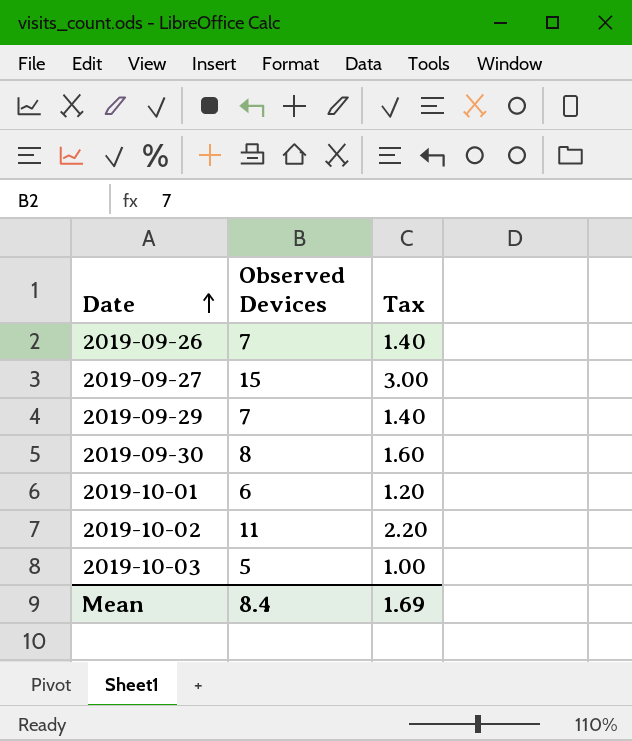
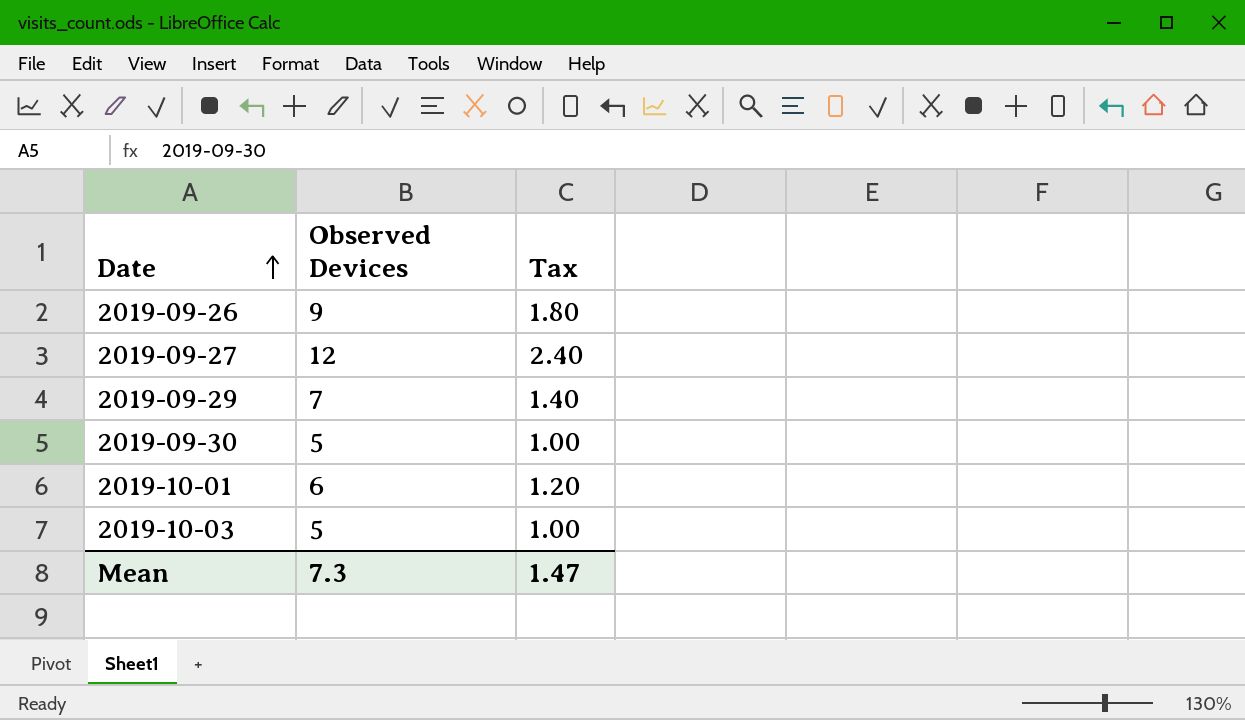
row 2019-10-02: 11 | 2.20 -> none
2019-09-26 | Observed Devices: 7 -> 9
2019-09-26 | Tax: 1.40 -> 1.80
2019-09-27 | Observed Devices: 15 -> 12
2019-09-27 | Tax: 3.00 -> 2.40
2019-09-30 | Observed Devices: 8 -> 5
2019-09-30 | Tax: 1.60 -> 1.00
Mean | Observed Devices: 8.4 -> 7.3
Mean | Tax: 1.69 -> 1.47

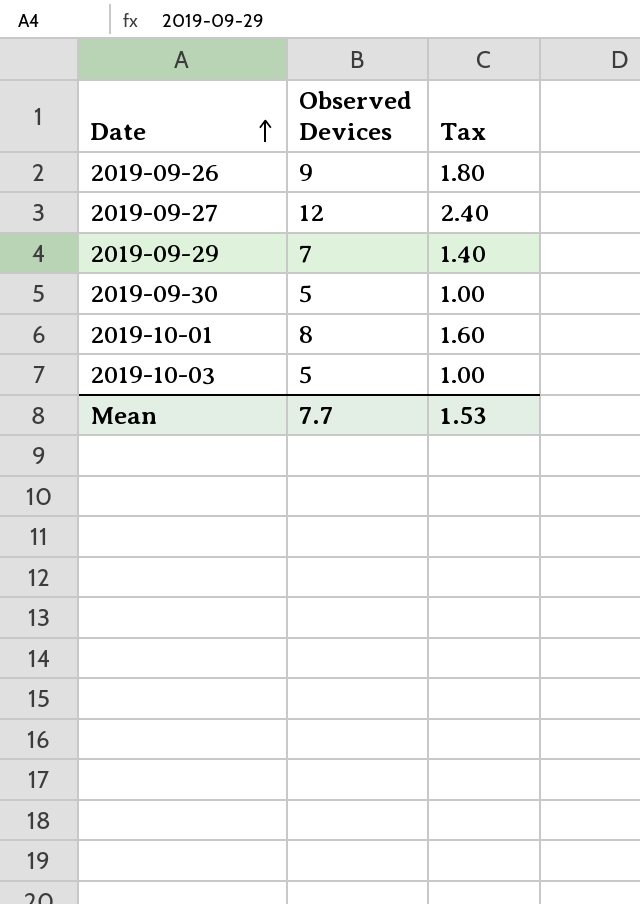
2019-10-01 | Observed Devices: 6 -> 8
2019-10-01 | Tax: 1.20 -> 1.60
Mean | Observed Devices: 7.3 -> 7.7
Mean | Tax: 1.47 -> 1.53

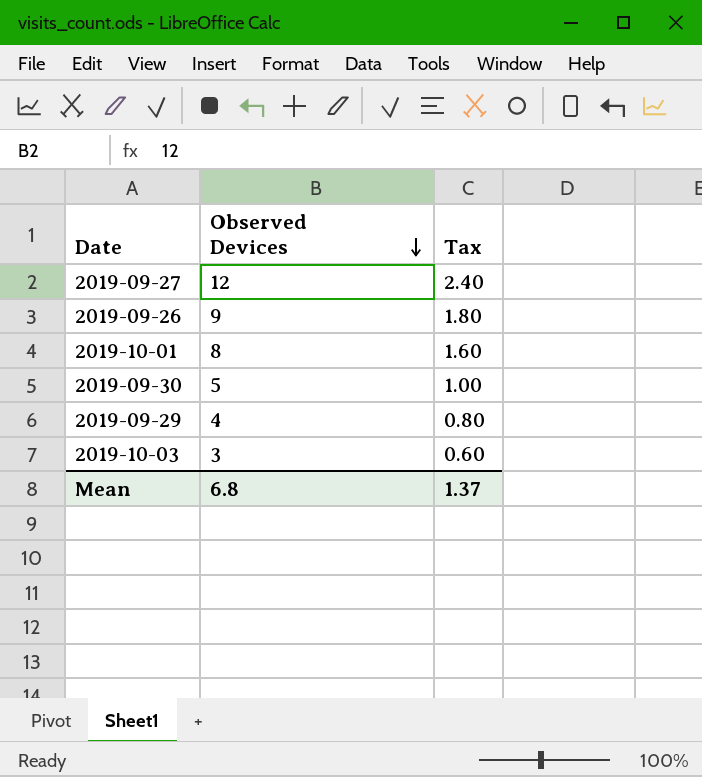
row order: Date ascending -> Observed Devices descending
2019-09-29 | Observed Devices: 7 -> 4
2019-09-29 | Tax: 1.40 -> 0.80
2019-10-03 | Observed Devices: 5 -> 3
2019-10-03 | Tax: 1.00 -> 0.60
Mean | Observed Devices: 7.7 -> 6.8
Mean | Tax: 1.53 -> 1.37

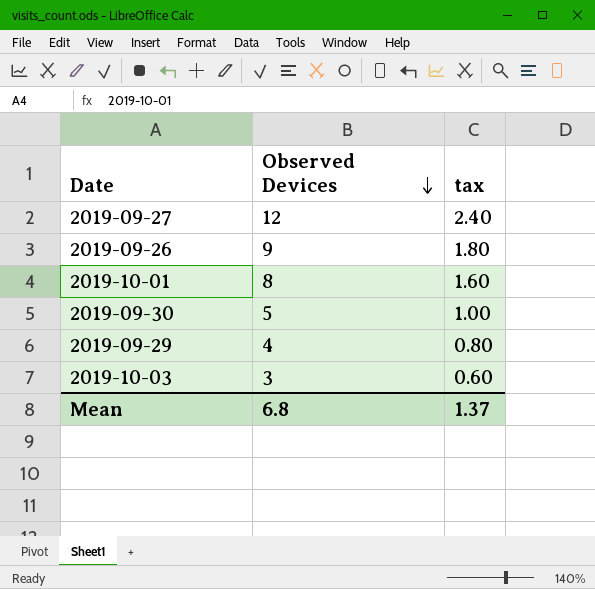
column name: Tax -> tax

